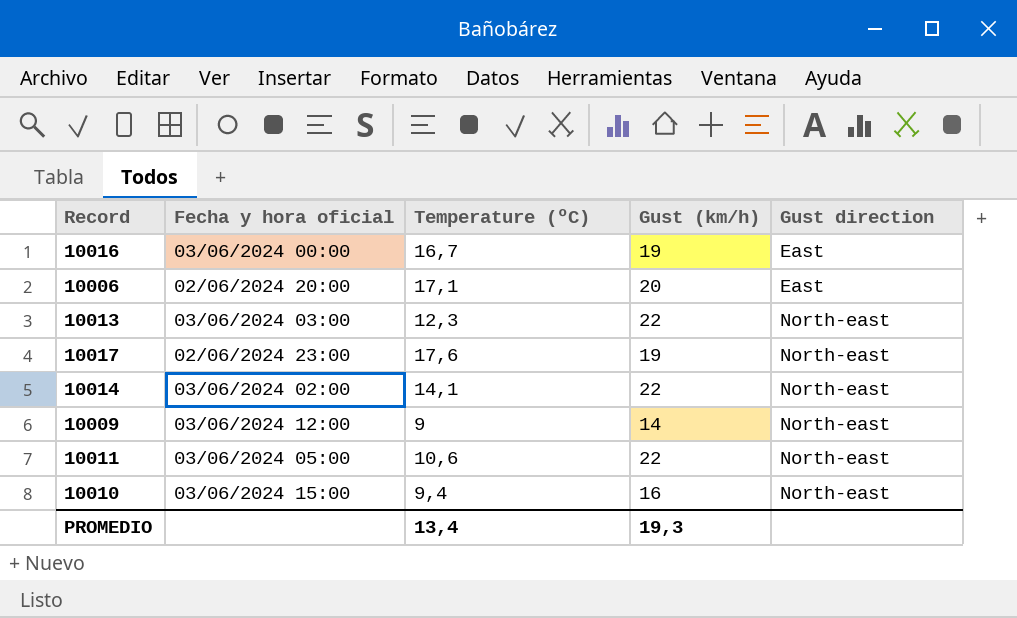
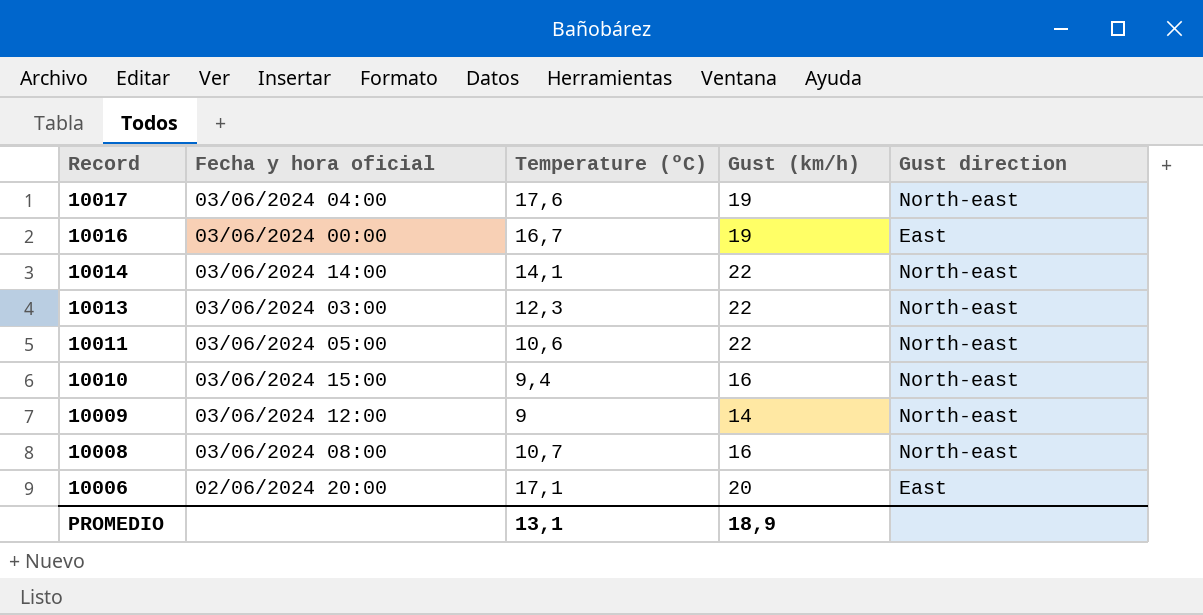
row order: Gust direction ascending -> Record descending
10017 | Fecha y hora oficial: 02/06/2024 23:00 -> 03/06/2024 04:00
10014 | Fecha y hora oficial: 03/06/2024 02:00 -> 03/06/2024 14:00
row 10008: none -> 03/06/2024 08:00 | 10,7 | 16 | North-east
PROMEDIO | Temperature (ºC): 13,4 -> 13,1
PROMEDIO | Gust (km/h): 19,3 -> 18,9

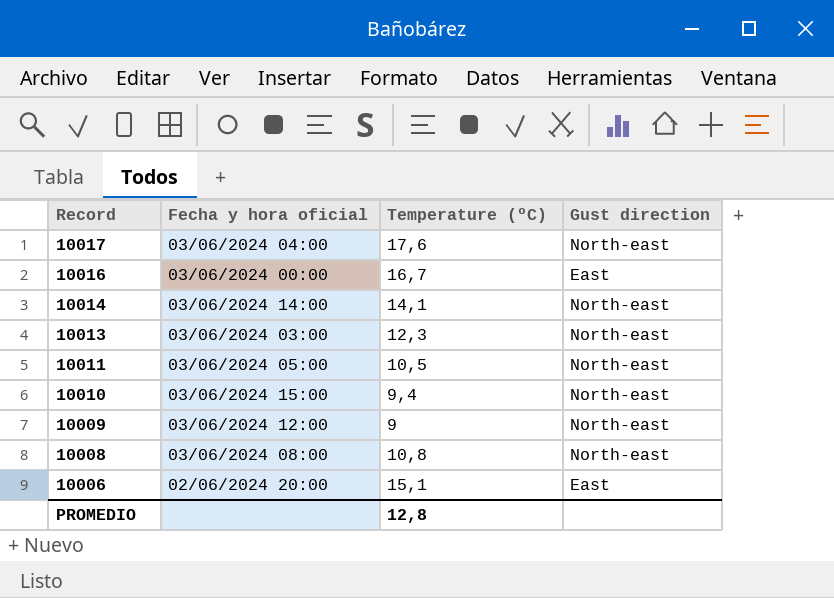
column Gust (km/h) | position: 4 -> none
10011 | Temperature (ºC): 10,6 -> 10,5
10008 | Temperature (ºC): 10,7 -> 10,8
10006 | Temperature (ºC): 17,1 -> 15,1
PROMEDIO | Temperature (ºC): 13,1 -> 12,8

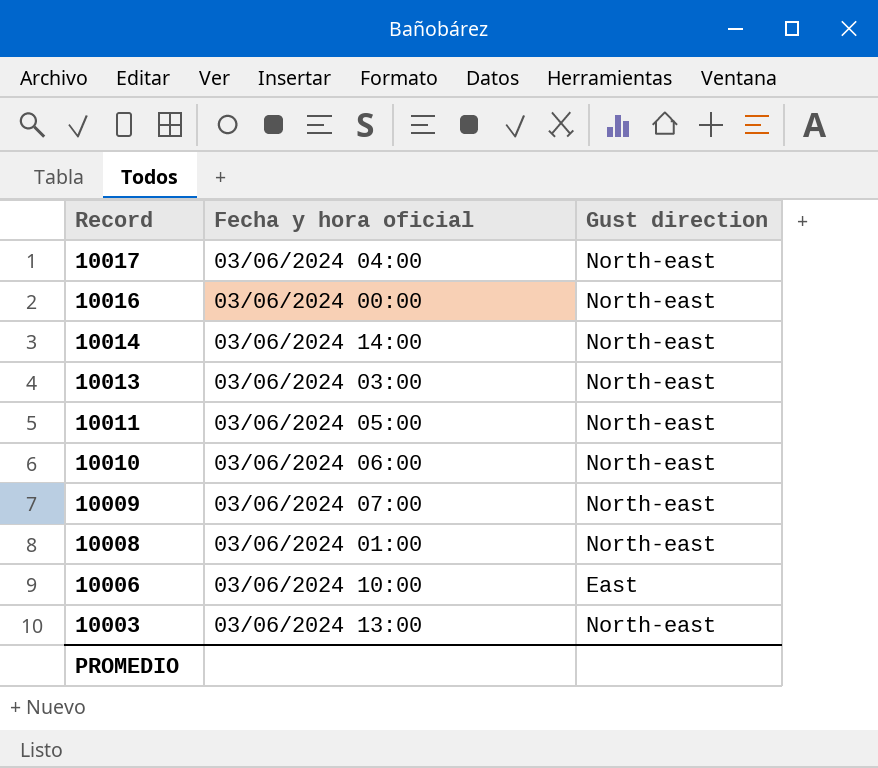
column Temperature (ºC) | position: 3 -> none
10016 | Gust direction: East -> North-east
10010 | Fecha y hora oficial: 03/06/2024 15:00 -> 03/06/2024 06:00
10009 | Fecha y hora oficial: 03/06/2024 12:00 -> 03/06/2024 07:00
10008 | Fecha y hora oficial: 03/06/2024 08:00 -> 03/06/2024 01:00
10006 | Fecha y hora oficial: 02/06/2024 20:00 -> 03/06/2024 10:00
row 10003: none -> 03/06/2024 13:00 | North-east

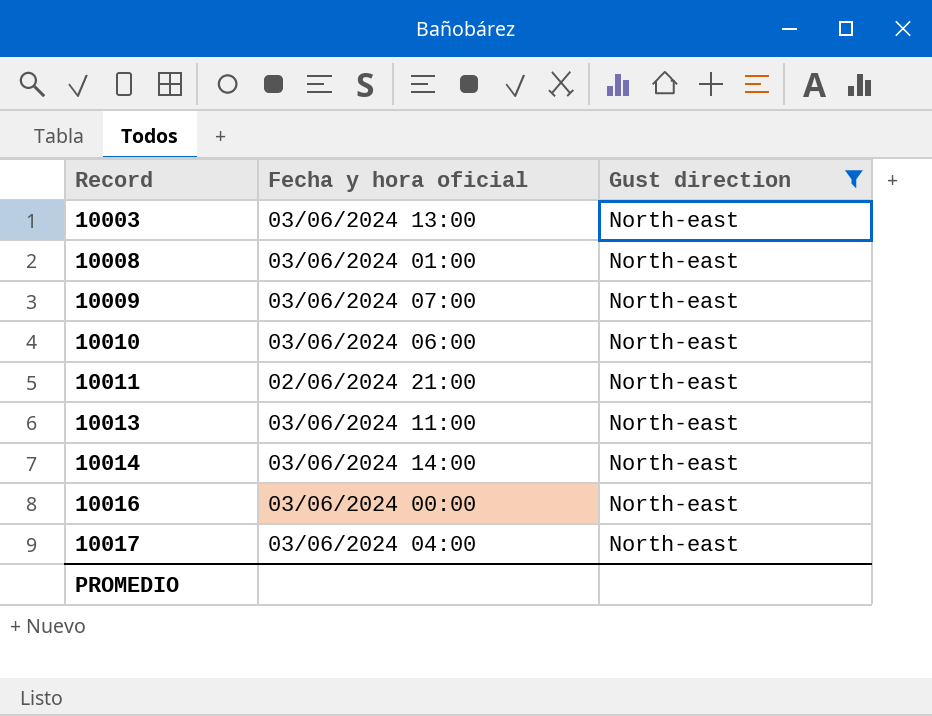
filter: none -> Gust direction = North-east
row order: Record descending -> Record ascending
10011 | Fecha y hora oficial: 03/06/2024 05:00 -> 02/06/2024 21:00
10013 | Fecha y hora oficial: 03/06/2024 03:00 -> 03/06/2024 11:00

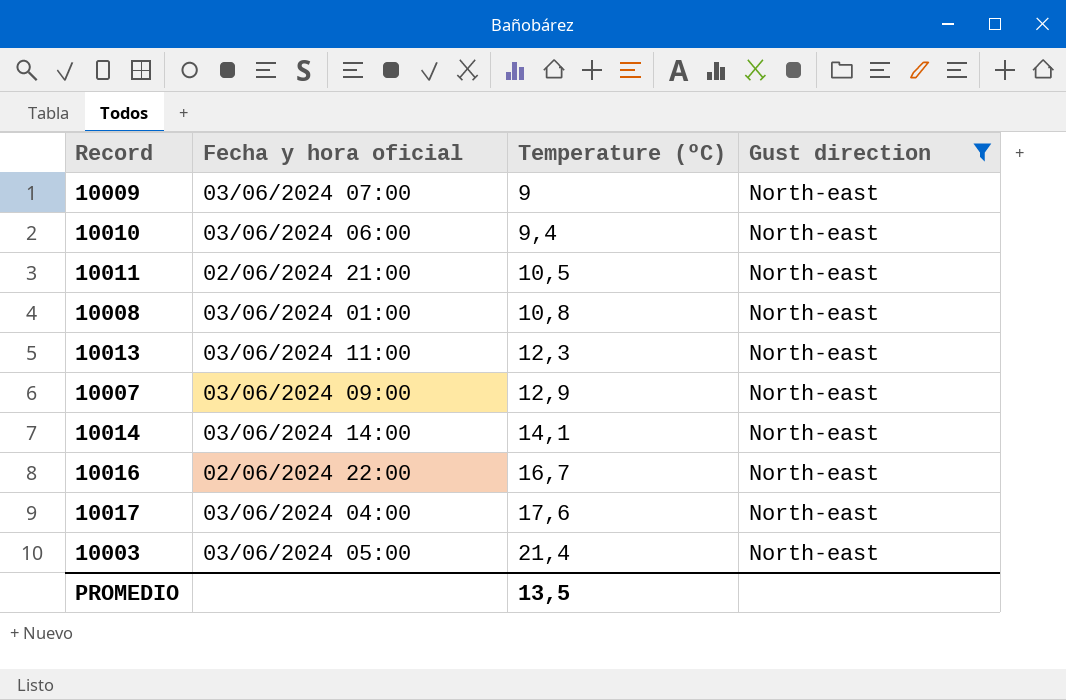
row order: Record ascending -> Temperature (ºC) ascending
column Temperature (ºC) | position: none -> 3
row 10007: none -> 03/06/2024 09:00 | 12,9 | North-east
10016 | Fecha y hora oficial: 03/06/2024 00:00 -> 02/06/2024 22:00
10003 | Fecha y hora oficial: 03/06/2024 13:00 -> 03/06/2024 05:00

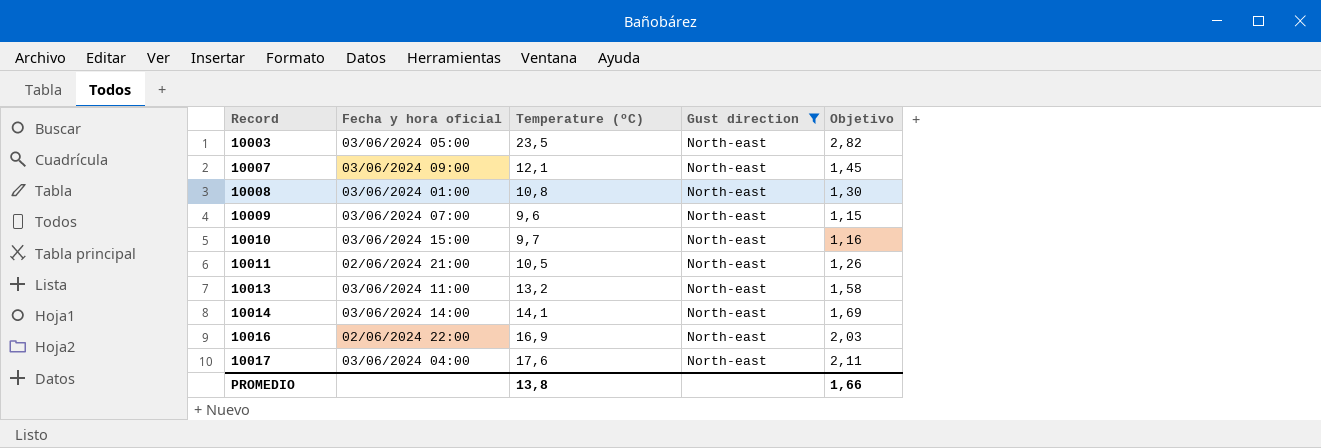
row order: Temperature (ºC) ascending -> Record ascending
column Objetivo | formula: none -> [Temperature (ºC)] * 0,12
10003 | Temperature (ºC): 21,4 -> 23,5
10007 | Temperature (ºC): 12,9 -> 12,1
10009 | Temperature (ºC): 9 -> 9,6
10010 | Fecha y hora oficial: 03/06/2024 06:00 -> 03/06/2024 15:00
10010 | Temperature (ºC): 9,4 -> 9,7
10013 | Temperature (ºC): 12,3 -> 13,2
10016 | Temperature (ºC): 16,7 -> 16,9
PROMEDIO | Temperature (ºC): 13,5 -> 13,8

